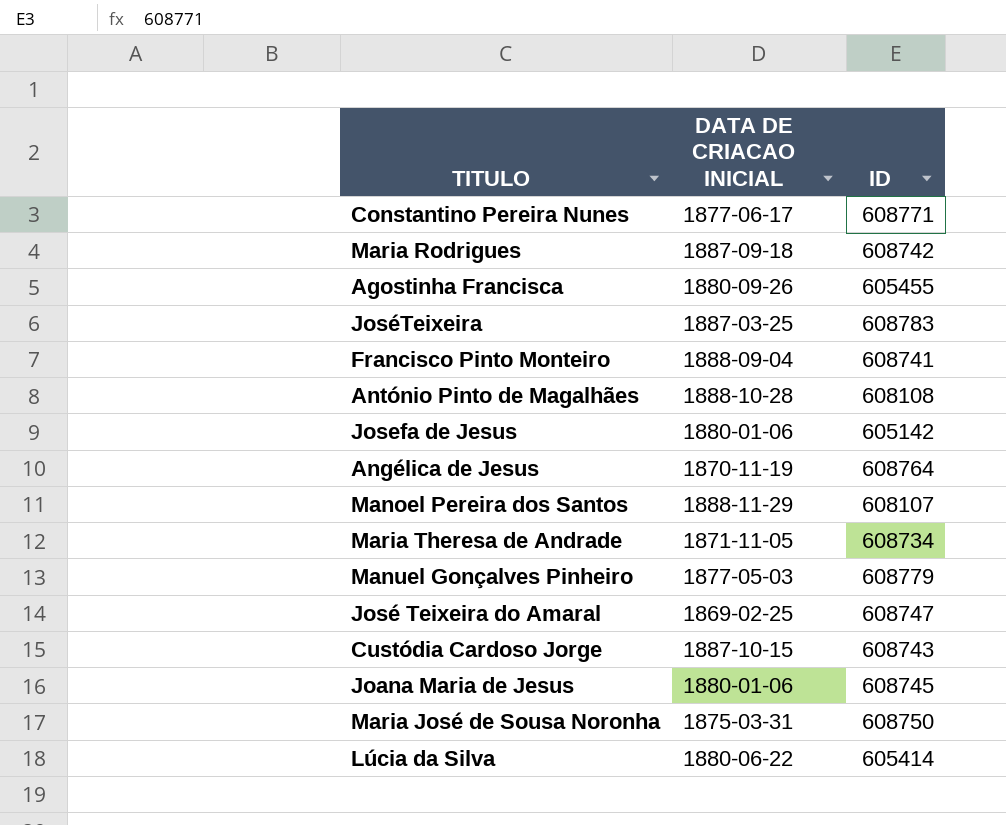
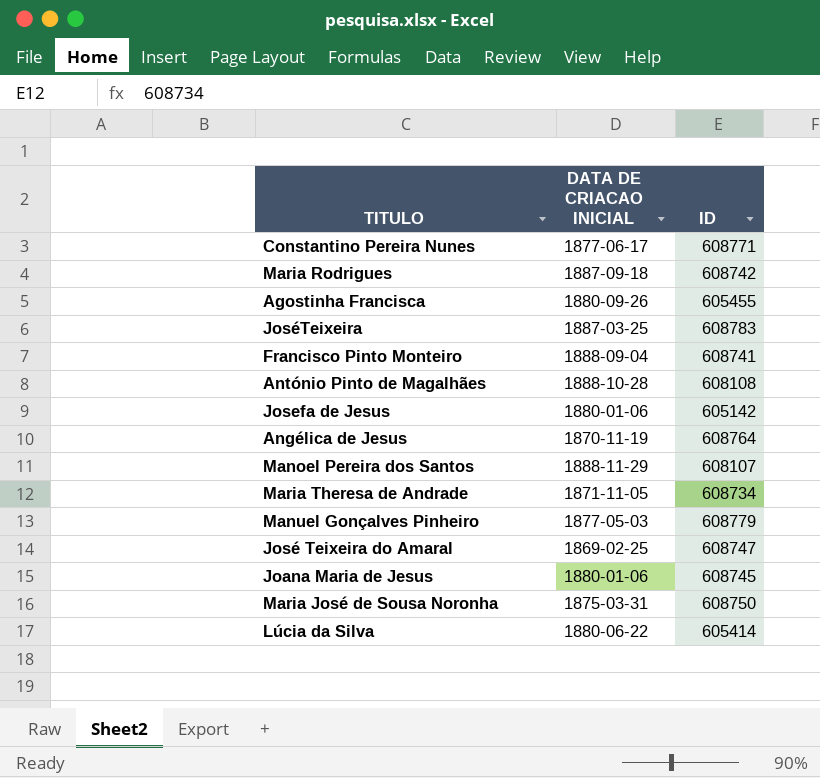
row Custódia Cardoso Jorge: 1887-10-15 | 608743 -> none

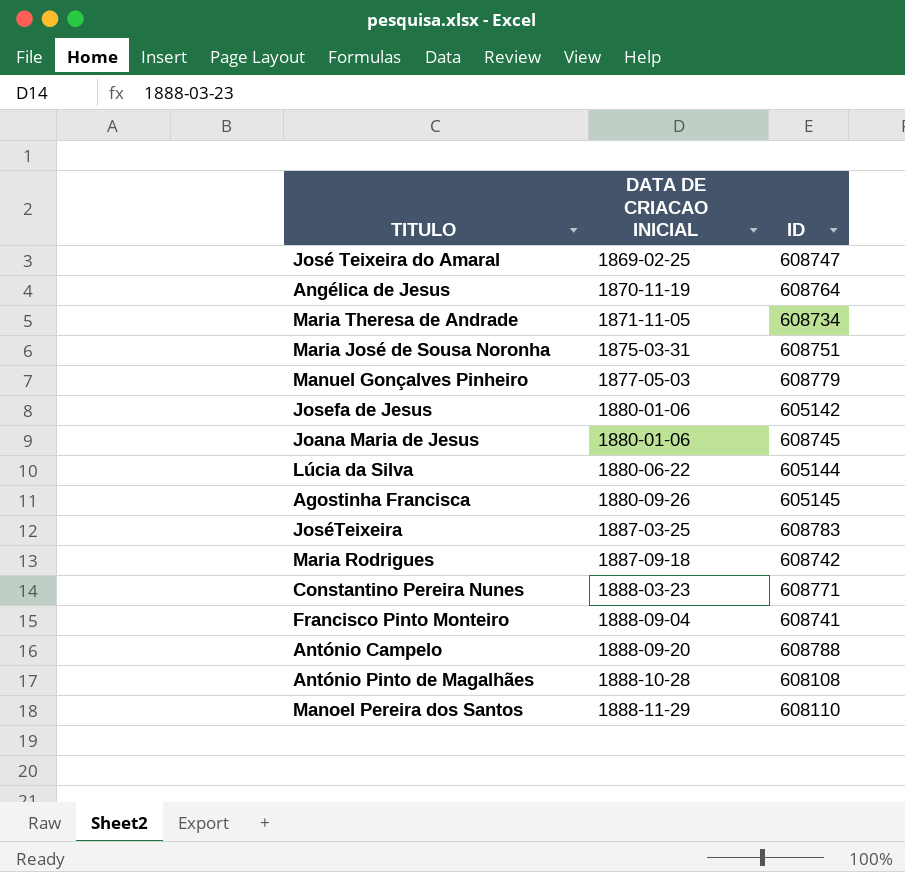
row order: none -> DATA DE CRIACAO INICIAL ascending
Maria José de Sousa Noronha | ID: 608750 -> 608751
Lúcia da Silva | ID: 605414 -> 605144
Agostinha Francisca | ID: 605455 -> 605145
Constantino Pereira Nunes | DATA DE CRIACAO INICIAL: 1877-06-17 -> 1888-03-23
row António Campelo: none -> 1888-09-20 | 608788
Manoel Pereira dos Santos | ID: 608107 -> 608110

